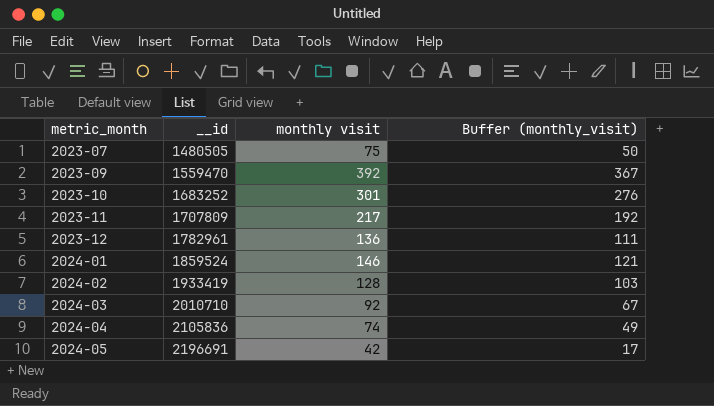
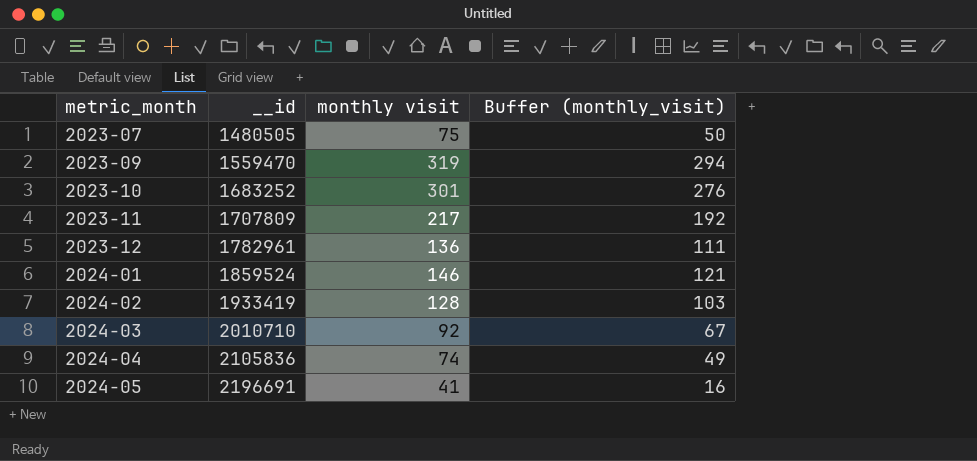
2023-09 | monthly visit: 392 -> 319
2023-09 | Buffer (monthly_visit): 367 -> 294
2024-05 | monthly visit: 42 -> 41
2024-05 | Buffer (monthly_visit): 17 -> 16

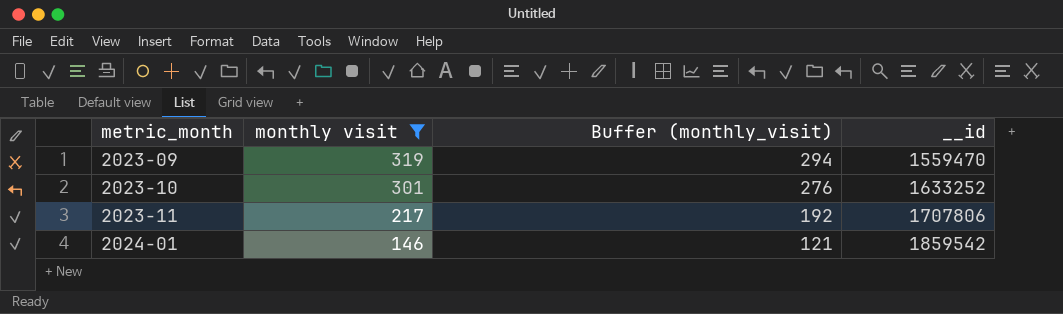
filter: none -> monthly visit >= 146
column __id | position: 2 -> 4
2023-10 | __id: 1683252 -> 1633252
2023-11 | __id: 1707809 -> 1707806
2024-01 | __id: 1859524 -> 1859542

